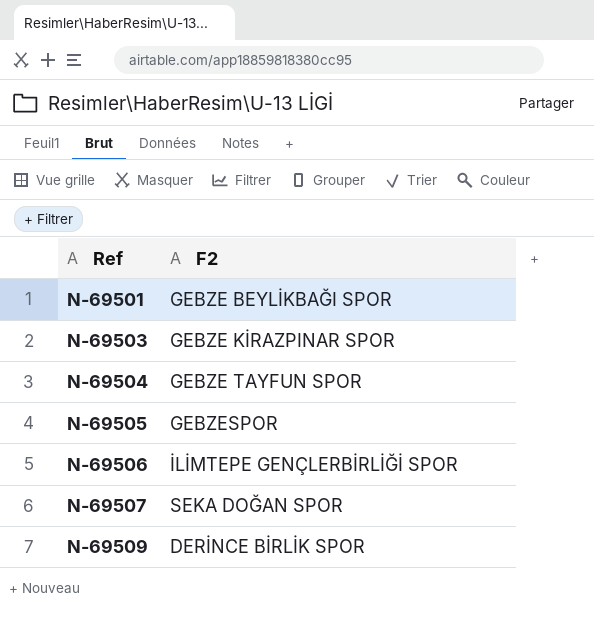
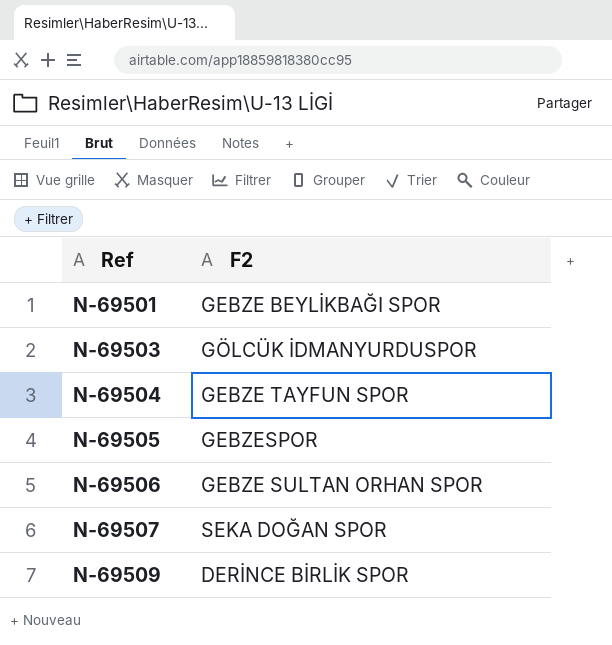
N-69503 | F2: GEBZE KİRAZPINAR SPOR -> GÖLCÜK İDMANYURDUSPOR
N-69506 | F2: İLİMTEPE GENÇLERBİRLİĞİ SPOR -> GEBZE SULTAN ORHAN SPOR

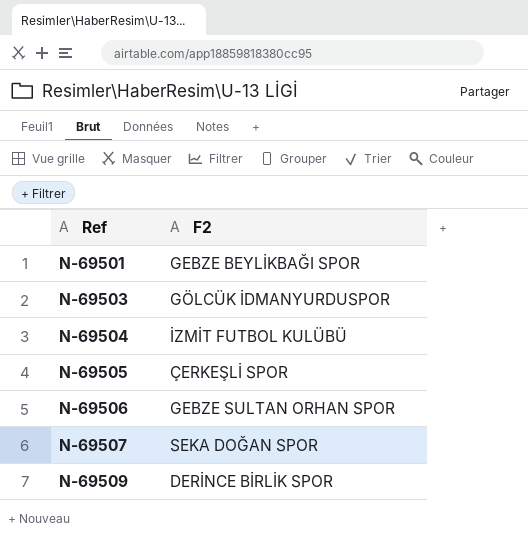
N-69504 | F2: GEBZE TAYFUN SPOR -> İZMİT FUTBOL KULÜBÜ
N-69505 | F2: GEBZESPOR -> ÇERKEŞLİ SPOR

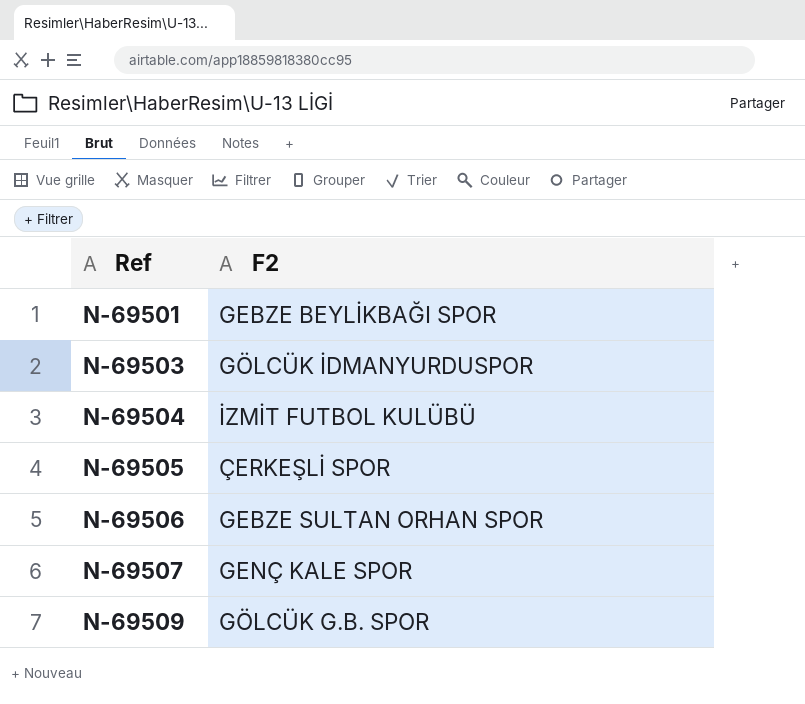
N-69507 | F2: SEKA DOĞAN SPOR -> GENÇ KALE SPOR
N-69509 | F2: DERİNCE BİRLİK SPOR -> GÖLCÜK G.B. SPOR

